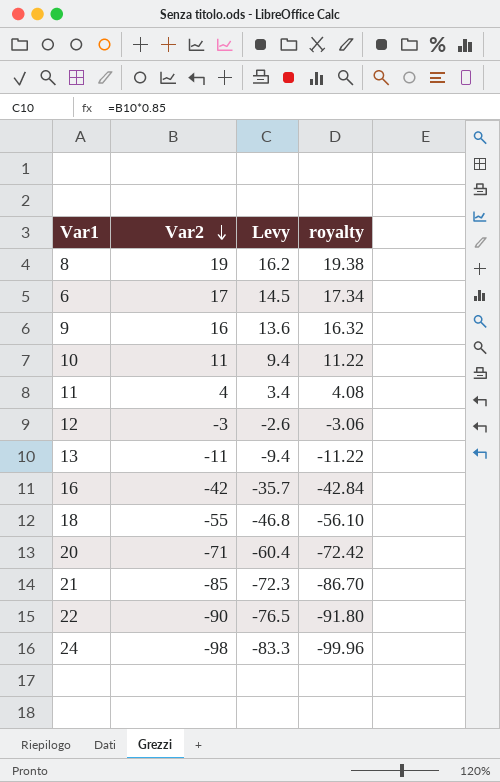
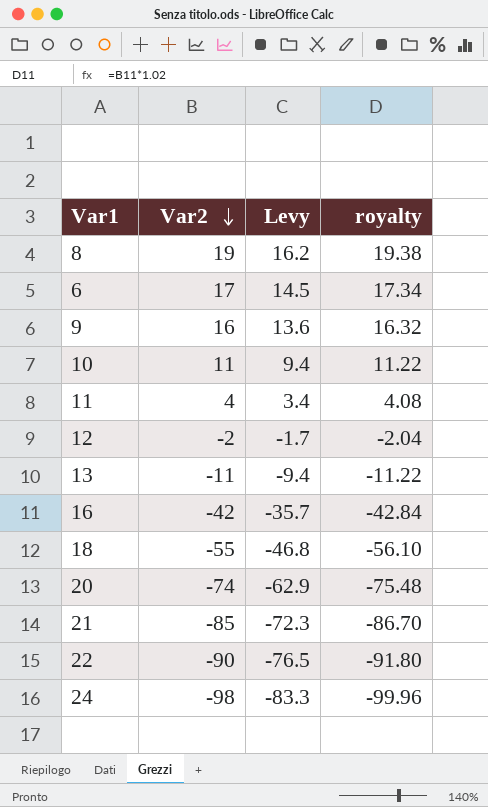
12 | Var2: -3 -> -2
12 | Levy: -2.6 -> -1.7
12 | royalty: -3.06 -> -2.04
20 | Var2: -71 -> -74
20 | Levy: -60.4 -> -62.9
20 | royalty: -72.42 -> -75.48

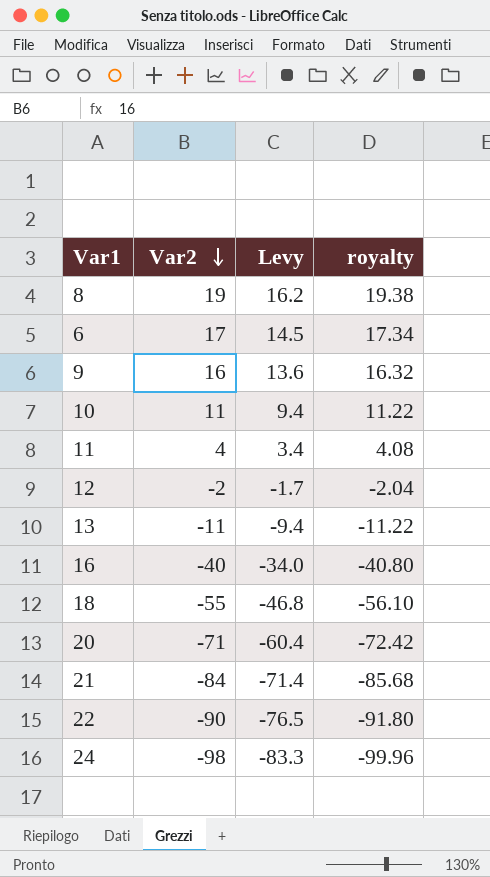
16 | Var2: -42 -> -40
16 | Levy: -35.7 -> -34.0
16 | royalty: -42.84 -> -40.80
20 | Var2: -74 -> -71
20 | Levy: -62.9 -> -60.4
20 | royalty: -75.48 -> -72.42
21 | Var2: -85 -> -84
21 | Levy: -72.3 -> -71.4
21 | royalty: -86.70 -> -85.68

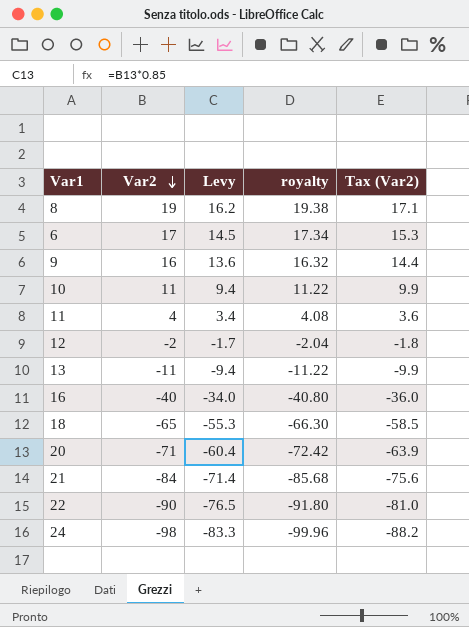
column Tax (Var2) | formula: none -> [Var2] * 0.9
18 | Var2: -55 -> -65
18 | Levy: -46.8 -> -55.3
18 | royalty: -56.10 -> -66.30

